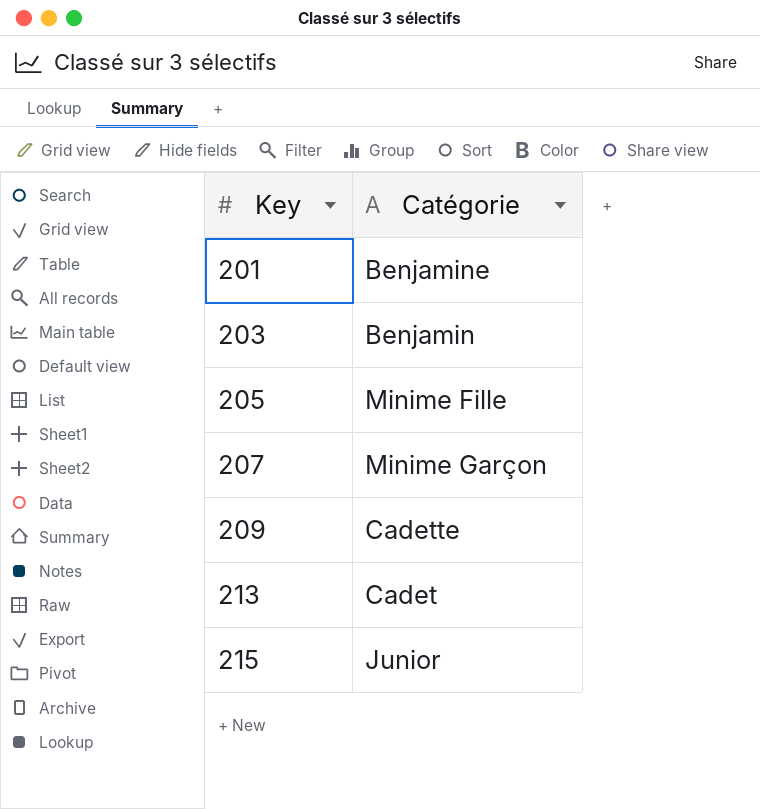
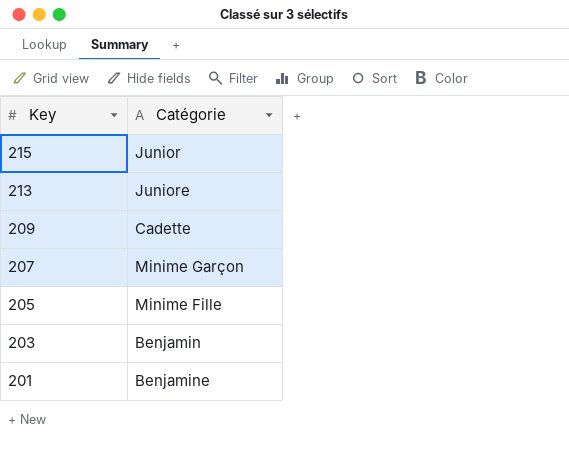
row order: Key ascending -> Key descending
213 | Catégorie: Cadet -> Juniore

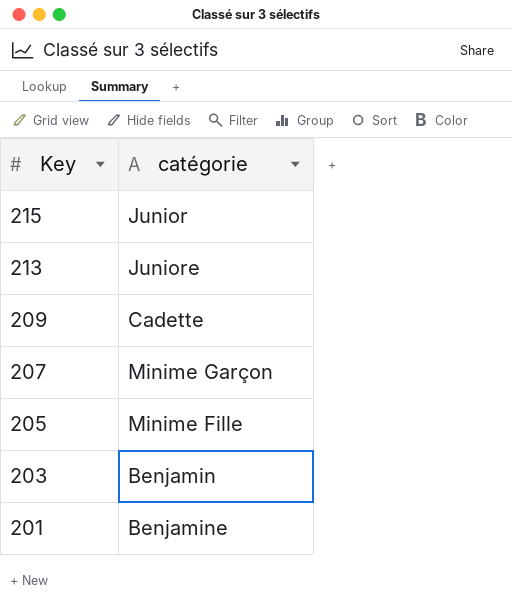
column name: Catégorie -> catégorie

